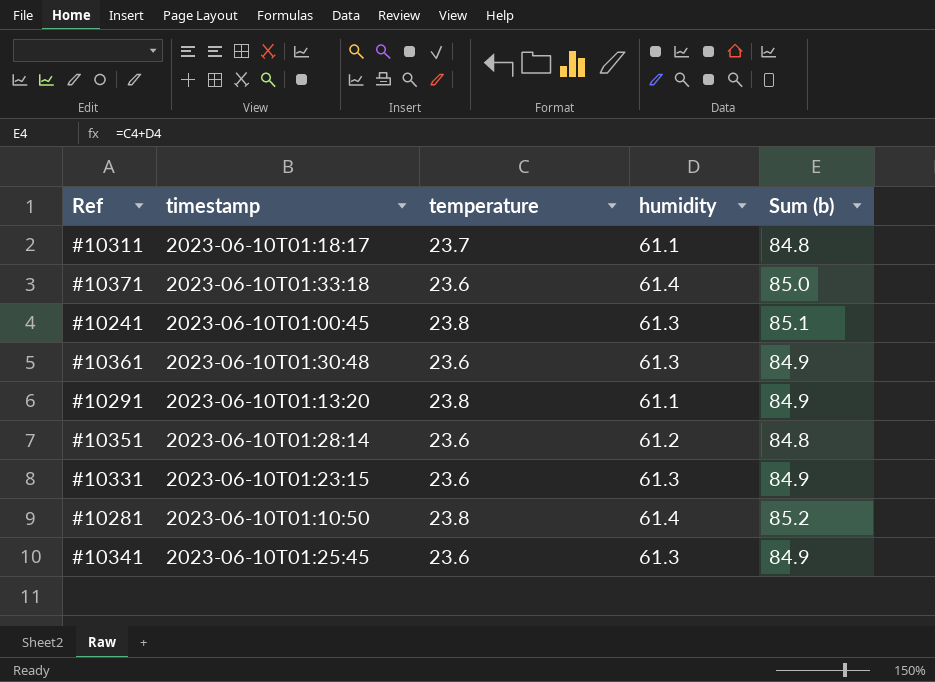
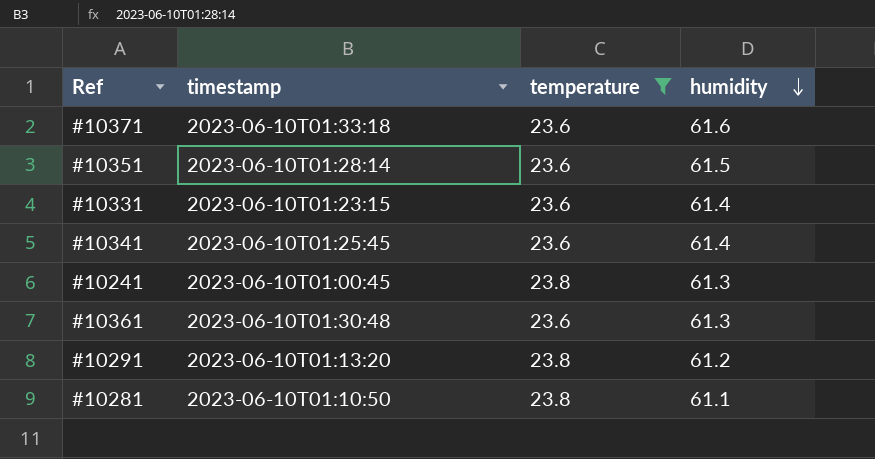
filter: none -> temperature != 23.7
row order: none -> humidity descending
column Sum (b) | formula: [temperature] + [humidity] -> none
#10371 | humidity: 61.4 -> 61.6
#10351 | humidity: 61.2 -> 61.5
#10331 | humidity: 61.3 -> 61.4
#10341 | humidity: 61.3 -> 61.4
#10291 | humidity: 61.1 -> 61.2
#10281 | humidity: 61.4 -> 61.1

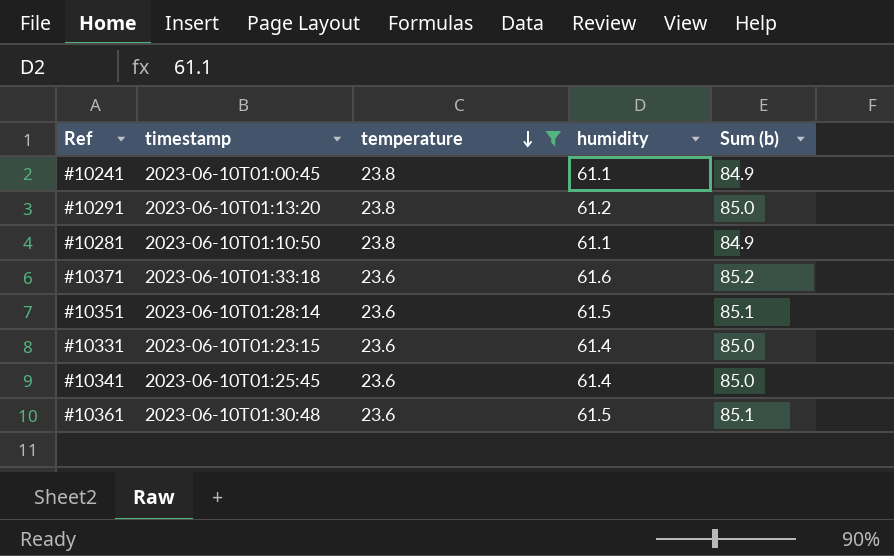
row order: humidity descending -> temperature descending
column Sum (b) | formula: none -> [temperature] + [humidity]
#10241 | humidity: 61.3 -> 61.1
#10361 | humidity: 61.3 -> 61.5

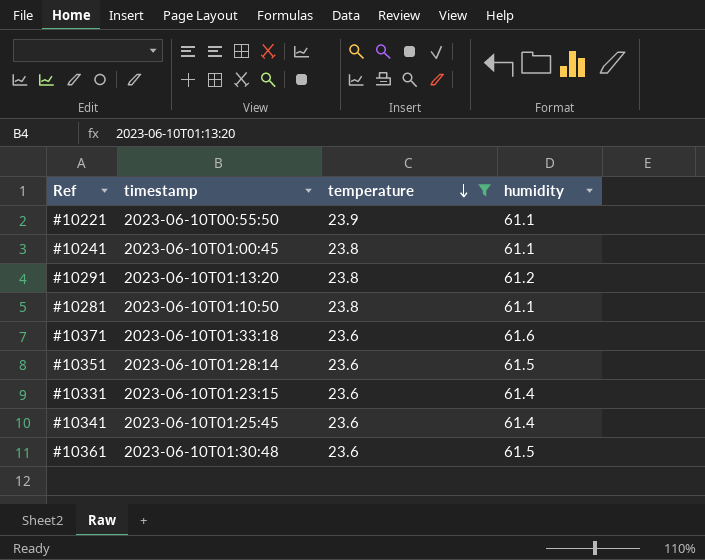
column Sum (b) | formula: [temperature] + [humidity] -> none
row #10221: none -> 2023-06-10T00:55:50 | 23.9 | 61.1

